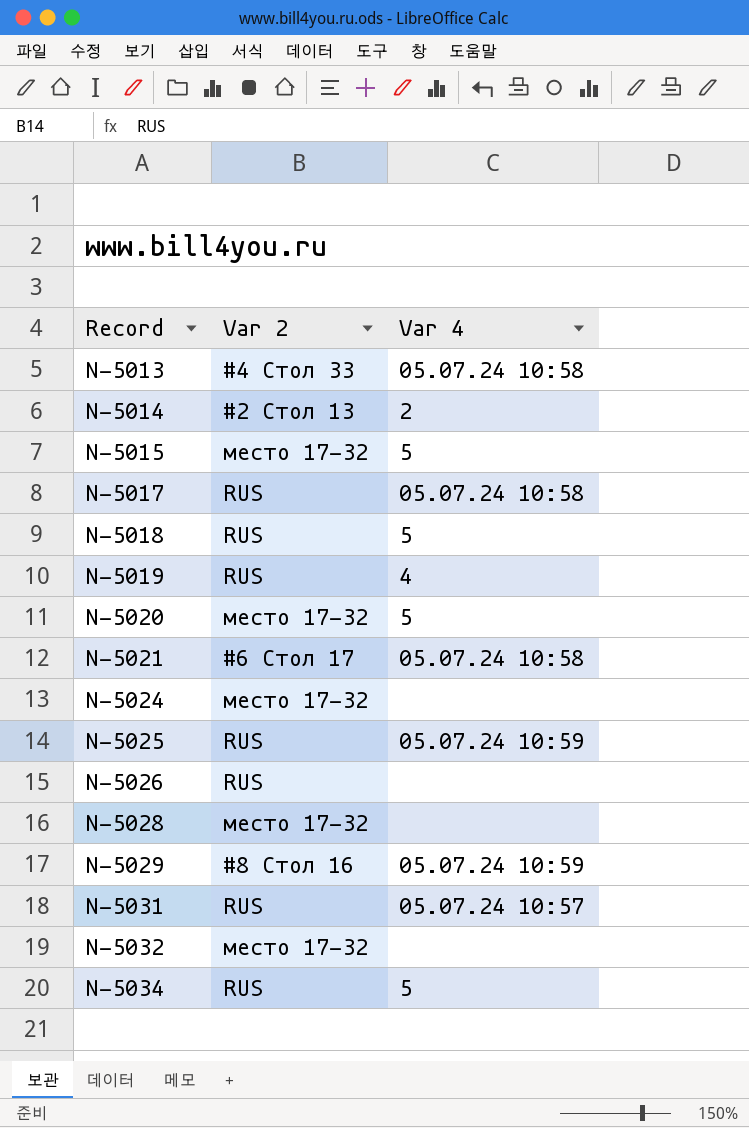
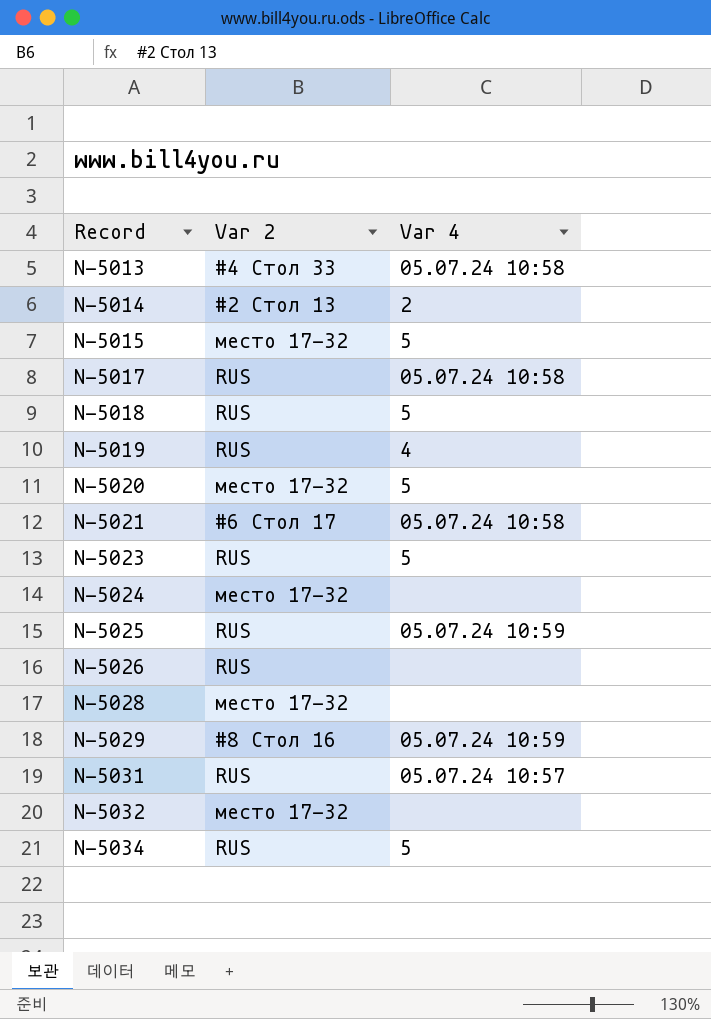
row N-5023: none -> RUS | 5

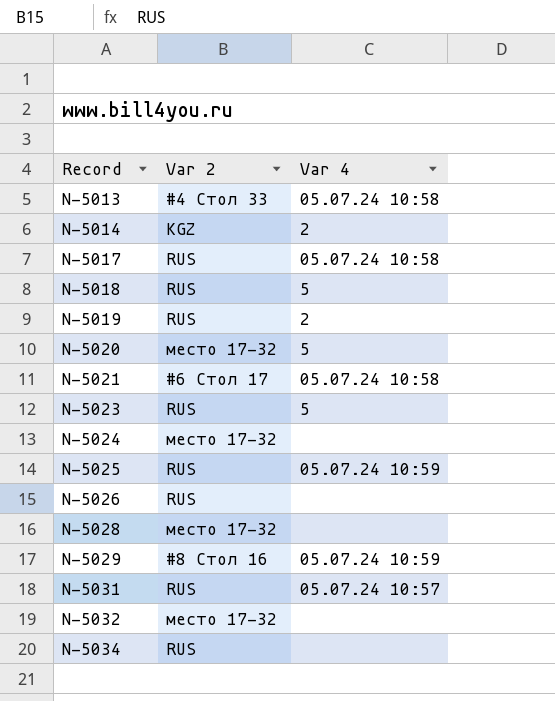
row N-5015: место 17-32 | 5 -> none
N-5014 | Var 2: #2 Стол 13 -> KGZ
N-5019 | Var 4: 4 -> 2
N-5034 | Var 4: 5 -> none

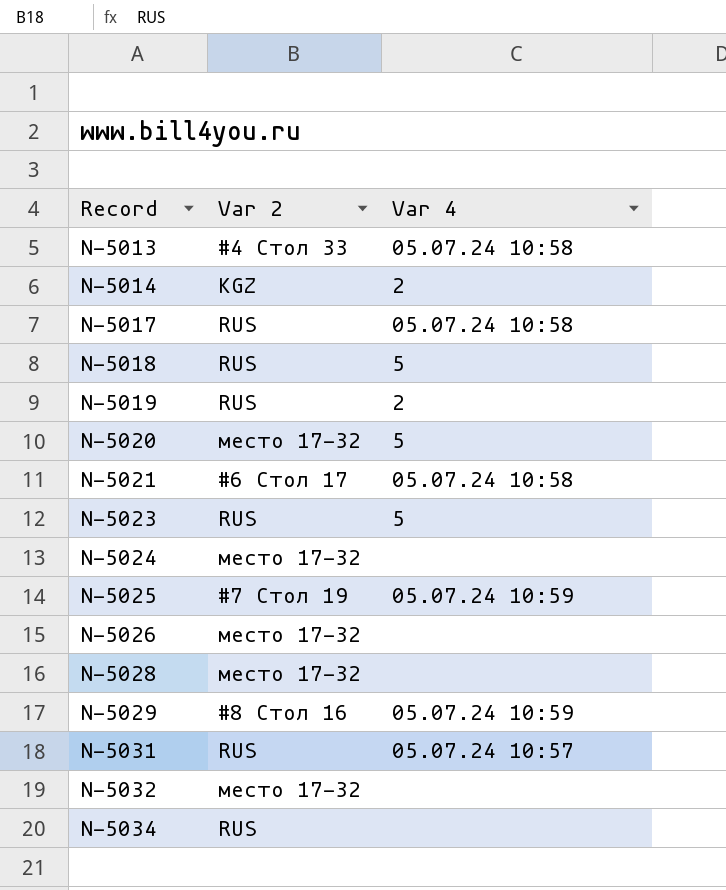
N-5025 | Var 2: RUS -> #7 Стол 19
N-5026 | Var 2: RUS -> место 17-32

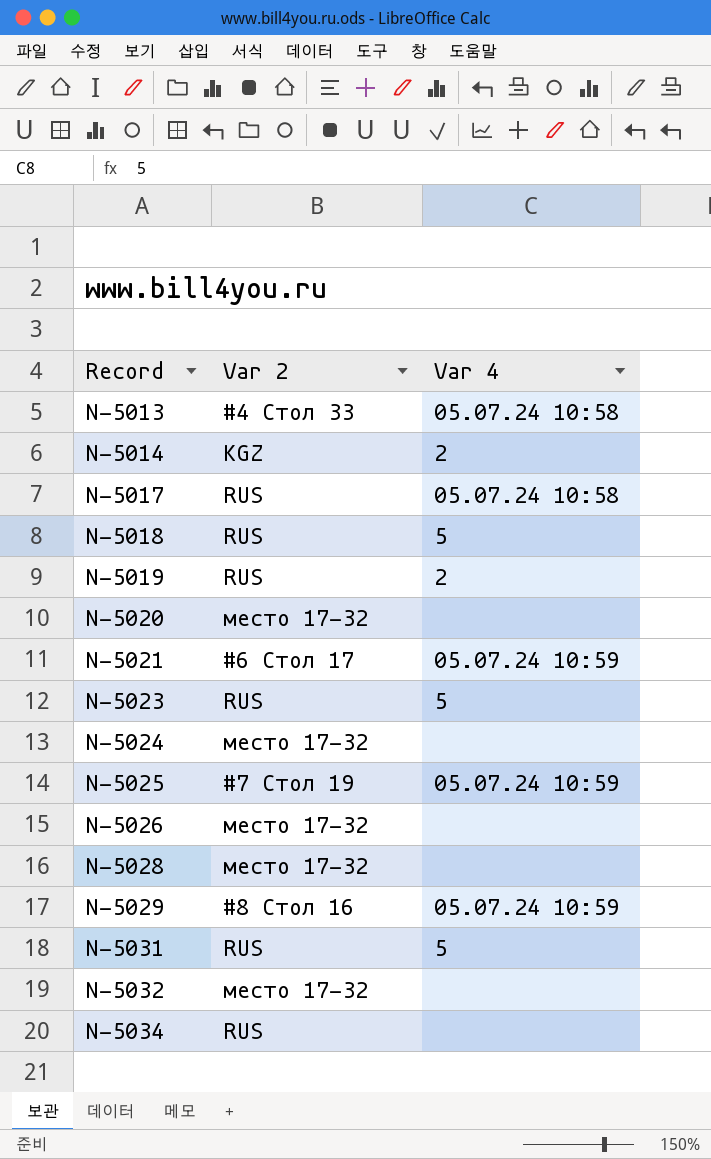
N-5020 | Var 4: 5 -> none
N-5021 | Var 4: 05.07.24 10:58 -> 05.07.24 10:59
N-5031 | Var 4: 05.07.24 10:57 -> 5

